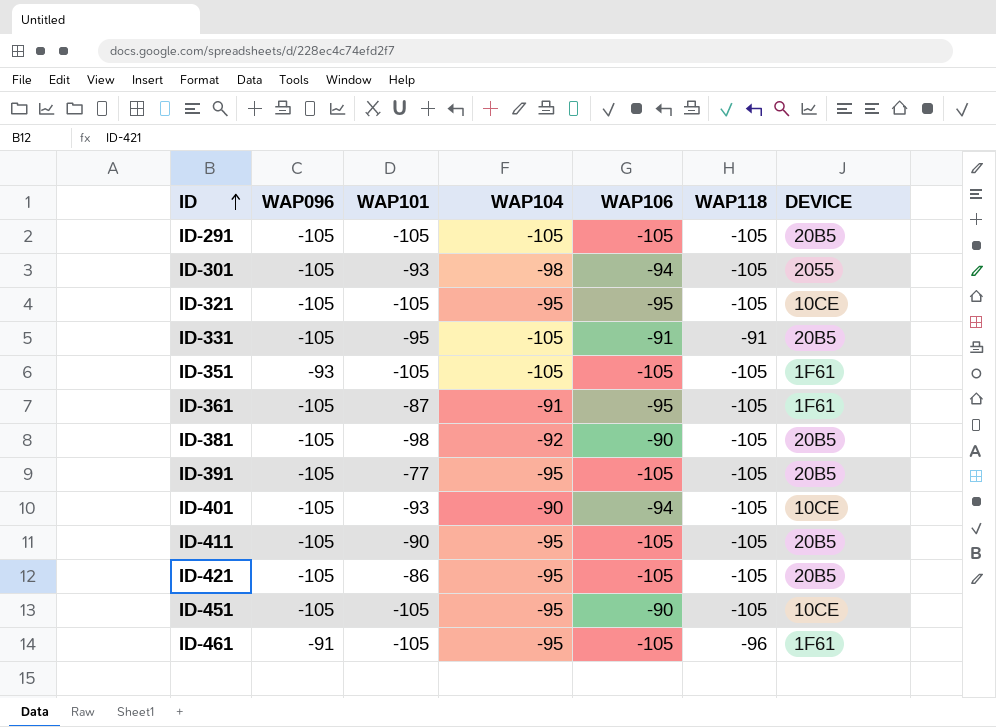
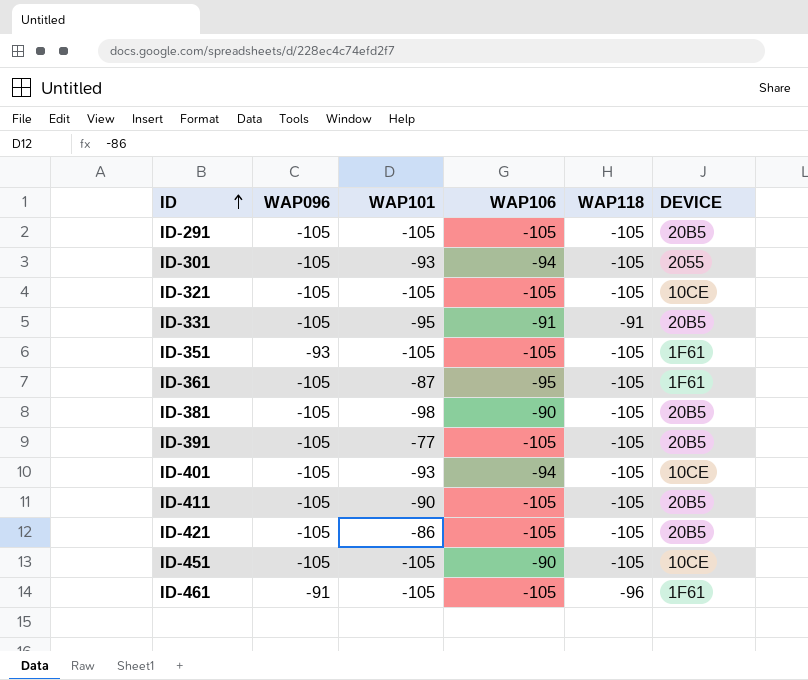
column WAP104 | position: 4 -> none
ID-321 | WAP106: -95 -> -105

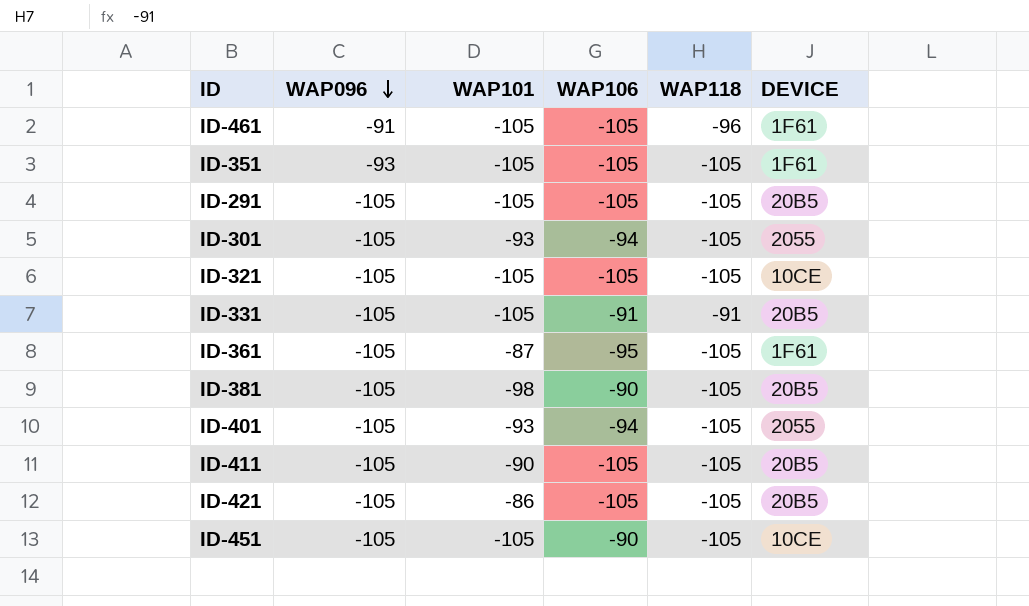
row order: ID ascending -> WAP096 descending
row ID-391: -105 | -77 | -105 | -105 | 20B5 -> none
ID-331 | WAP101: -95 -> -105
ID-401 | DEVICE: 10CE -> 2055

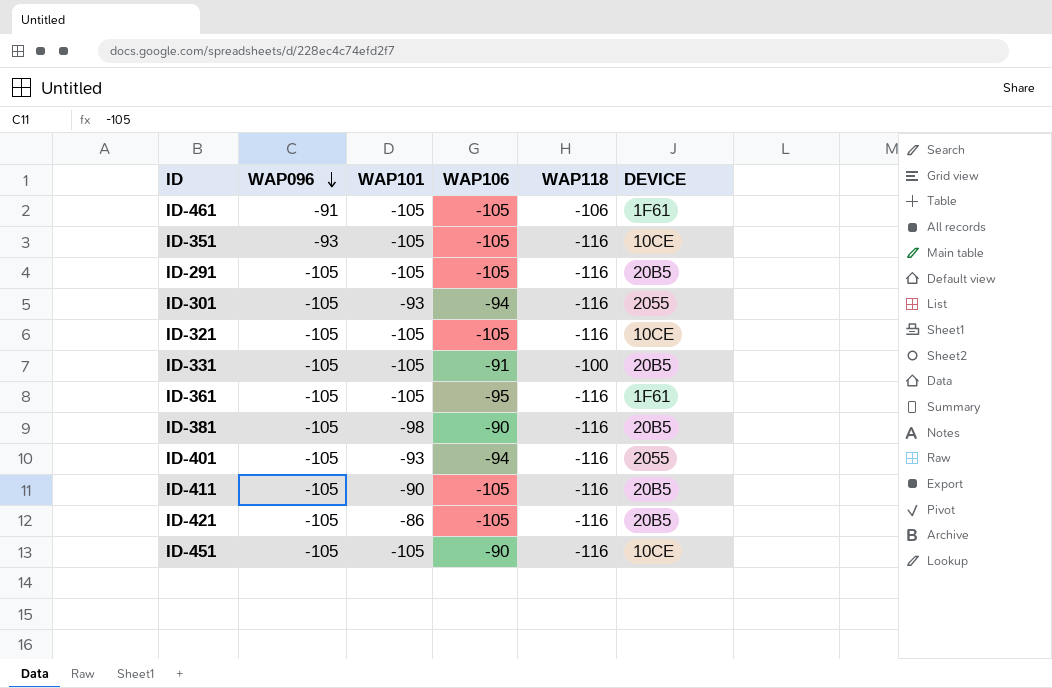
ID-461 | WAP118: -96 -> -106
ID-351 | WAP118: -105 -> -116
ID-351 | DEVICE: 1F61 -> 10CE
ID-291 | WAP118: -105 -> -116
ID-301 | WAP118: -105 -> -116
ID-321 | WAP118: -105 -> -116
ID-331 | WAP118: -91 -> -100
ID-361 | WAP101: -87 -> -105
ID-361 | WAP118: -105 -> -116
ID-381 | WAP118: -105 -> -116
ID-401 | WAP118: -105 -> -116
ID-411 | WAP118: -105 -> -116
ID-421 | WAP118: -105 -> -116
ID-451 | WAP118: -105 -> -116

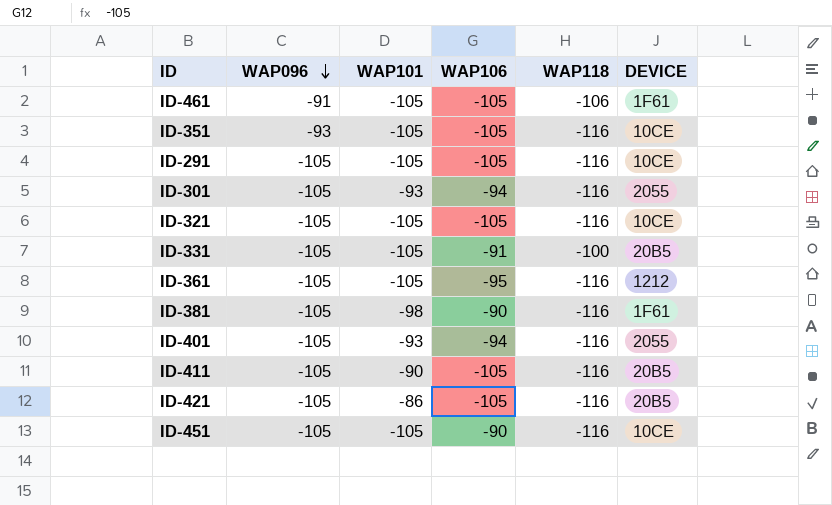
ID-291 | DEVICE: 20B5 -> 10CE
ID-361 | DEVICE: 1F61 -> 1212
ID-381 | DEVICE: 20B5 -> 1F61

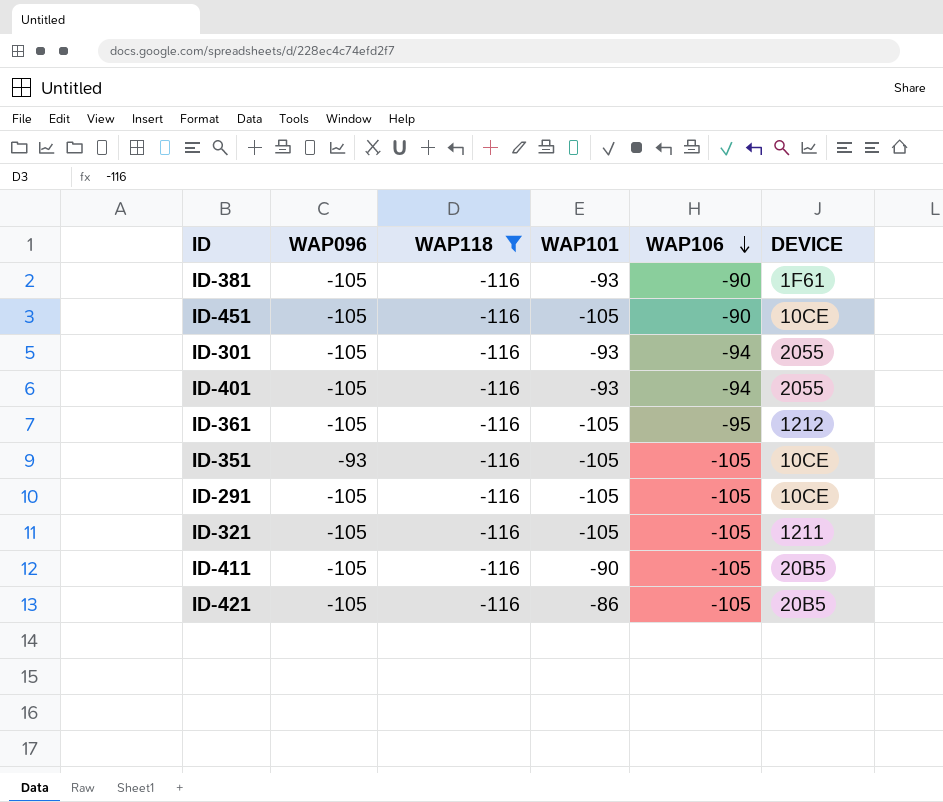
filter: none -> WAP118 = -116
row order: WAP096 descending -> WAP106 descending
column WAP118 | position: 5 -> 3
ID-381 | WAP101: -98 -> -93
ID-321 | DEVICE: 10CE -> 1211

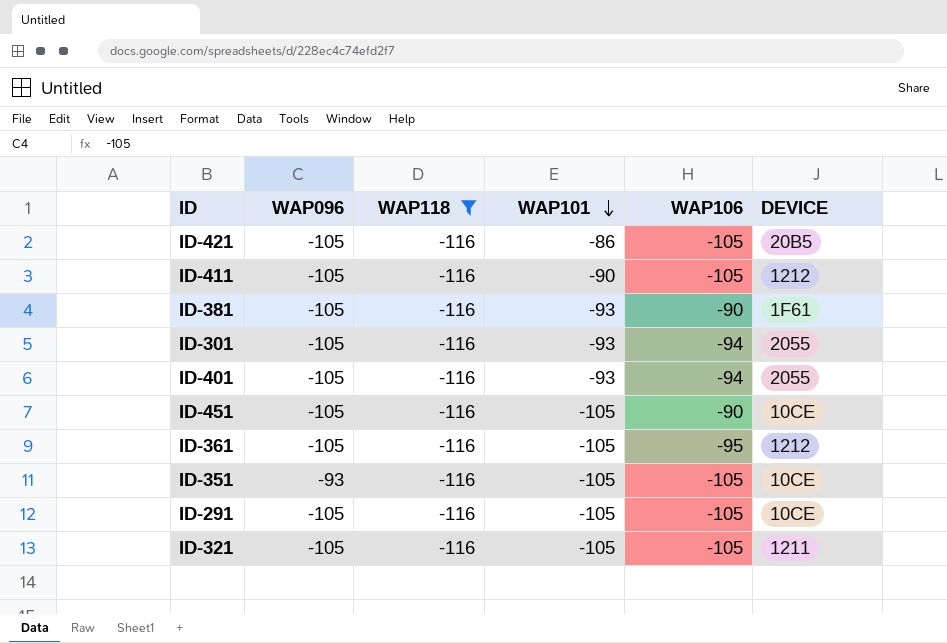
row order: WAP106 descending -> WAP101 descending
ID-411 | DEVICE: 20B5 -> 1212

